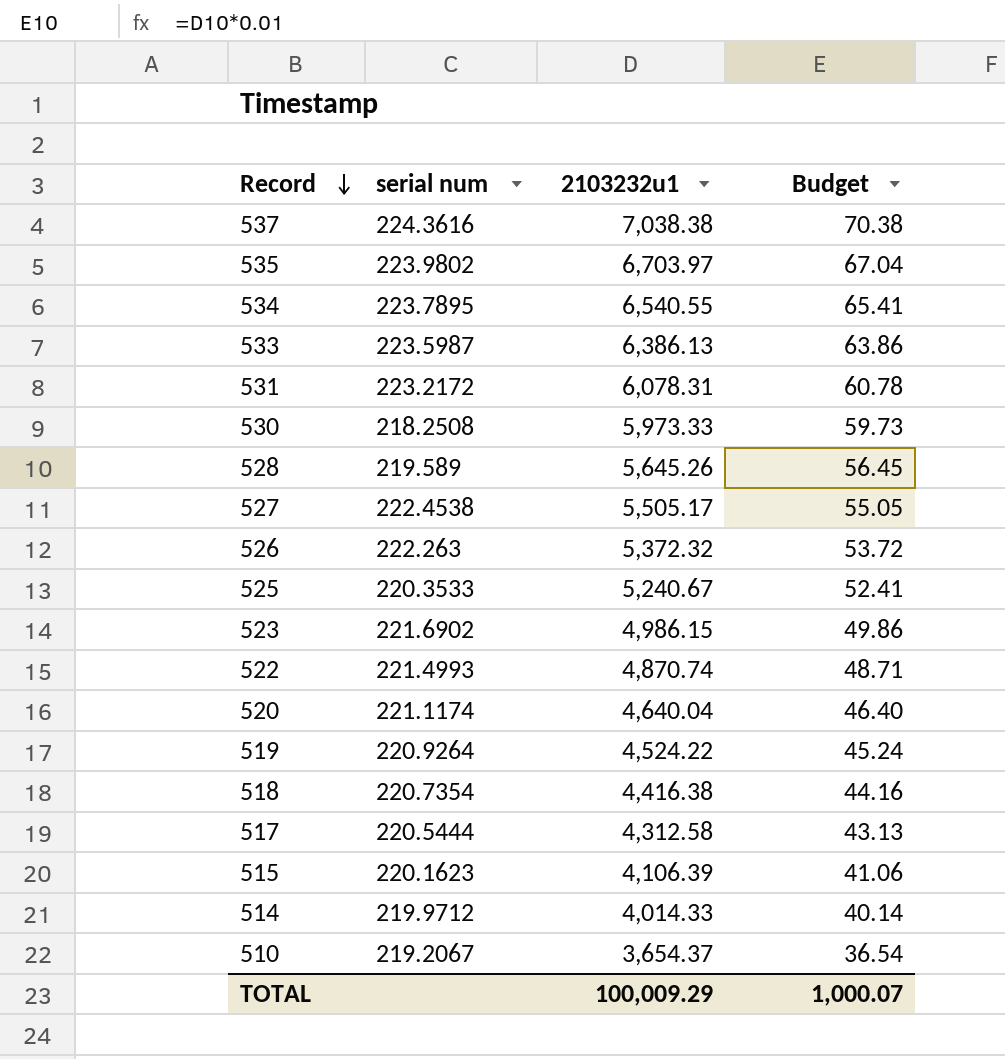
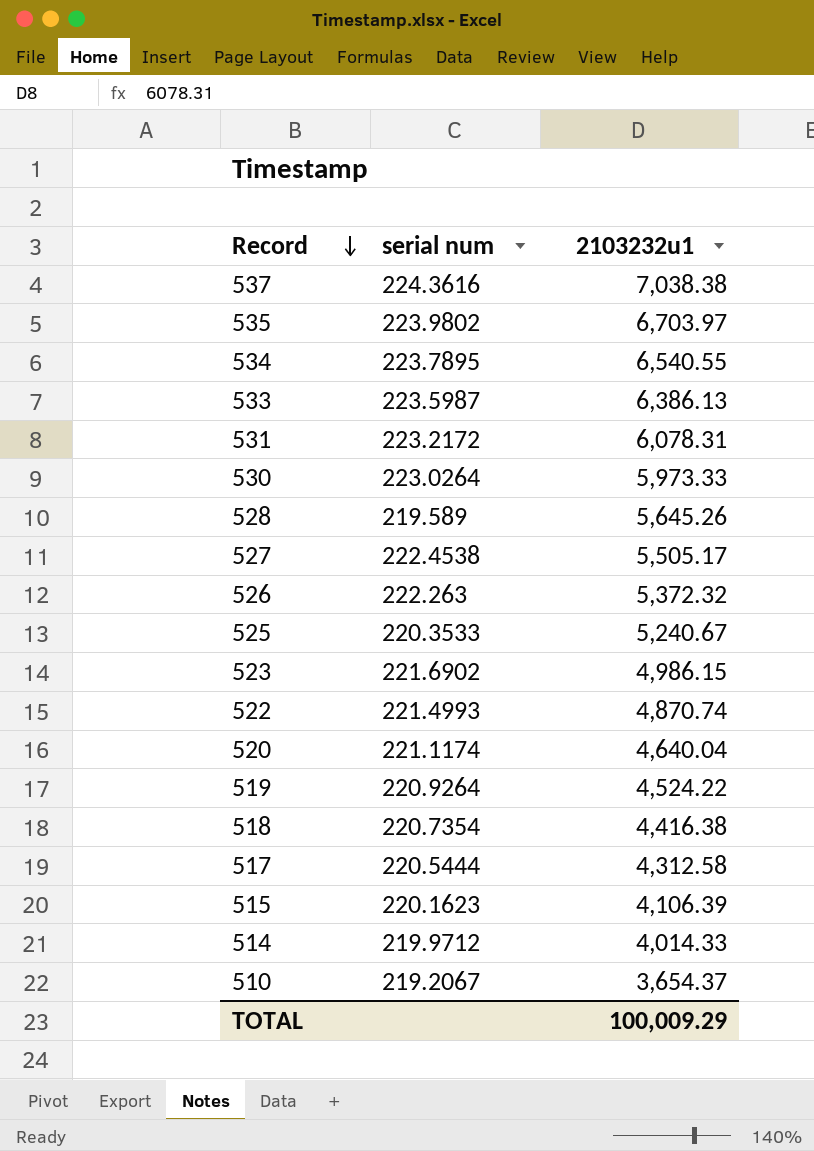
column Budget | formula: [2103232u1] * 0.01 -> none
530 | serial num: 218.2508 -> 223.0264

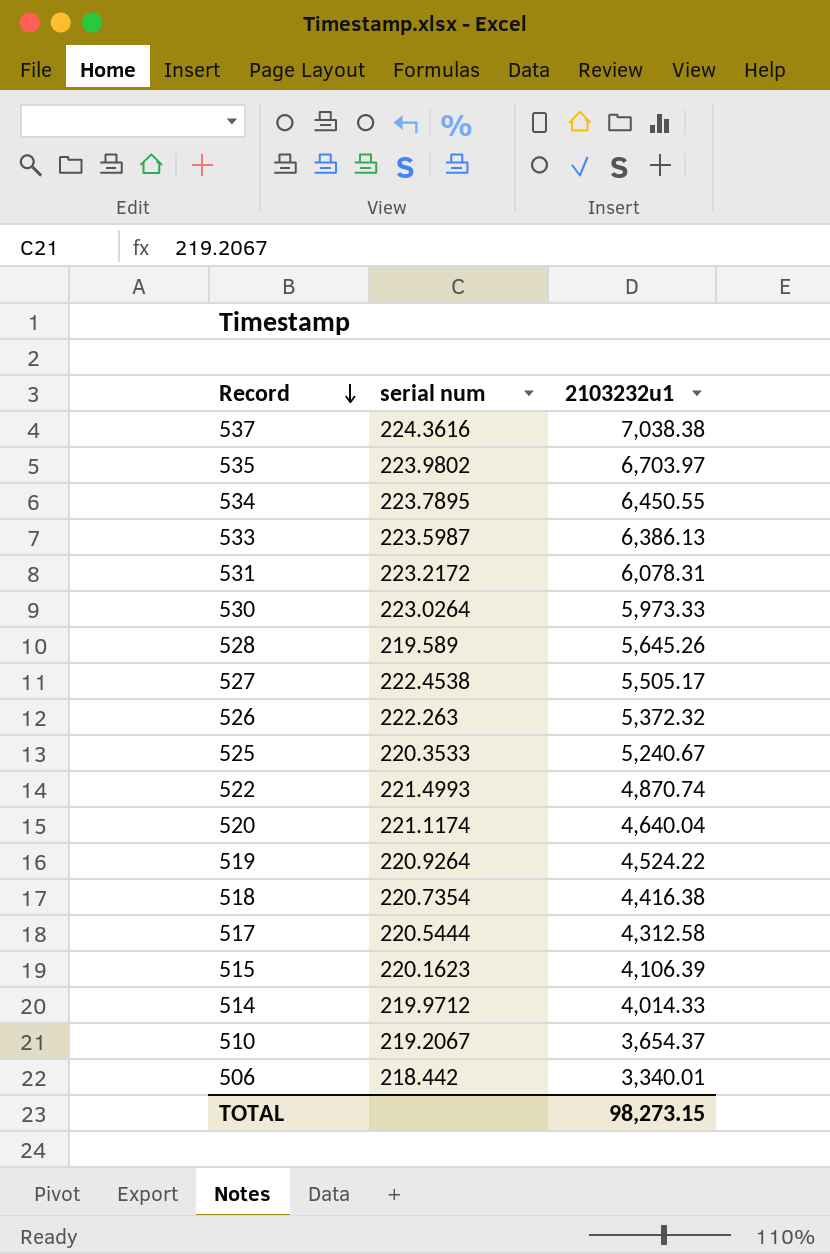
row 523: 221.6902 | 4,986.15 -> none
534 | 2103232u1: 6,540.55 -> 6,450.55
row 506: none -> 218.442 | 3,340.01
TOTAL | 2103232u1: 100,009.29 -> 98,273.15

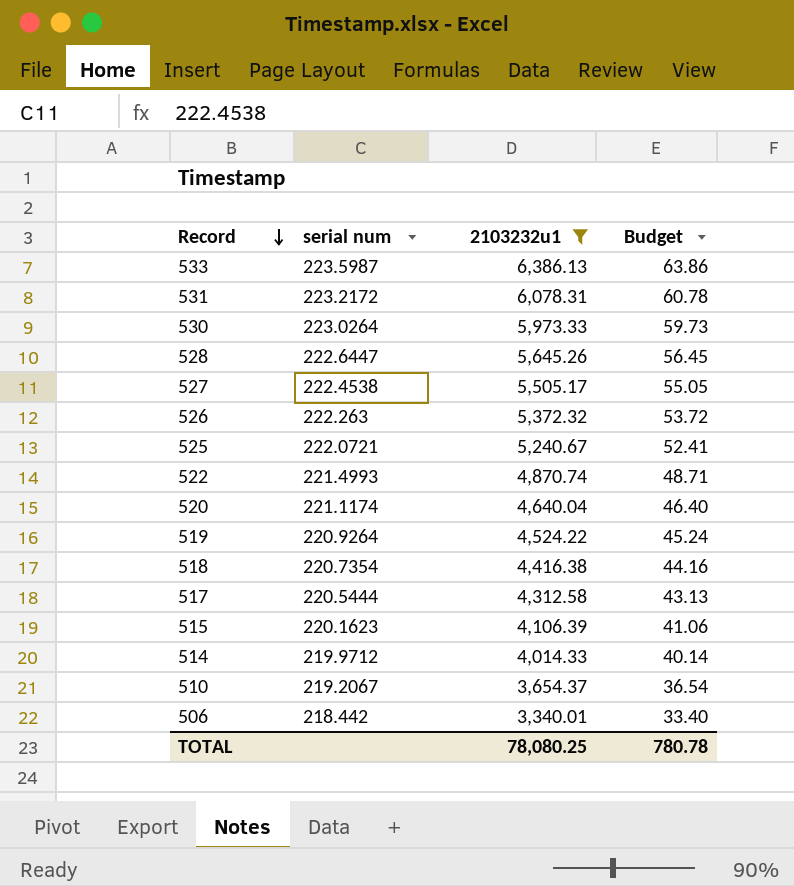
filter: none -> 2103232u1 <= 6,386.13
column Budget | formula: none -> [2103232u1] * 0.01
528 | serial num: 219.589 -> 222.6447
525 | serial num: 220.3533 -> 222.0721
TOTAL | 2103232u1: 98,273.15 -> 78,080.25

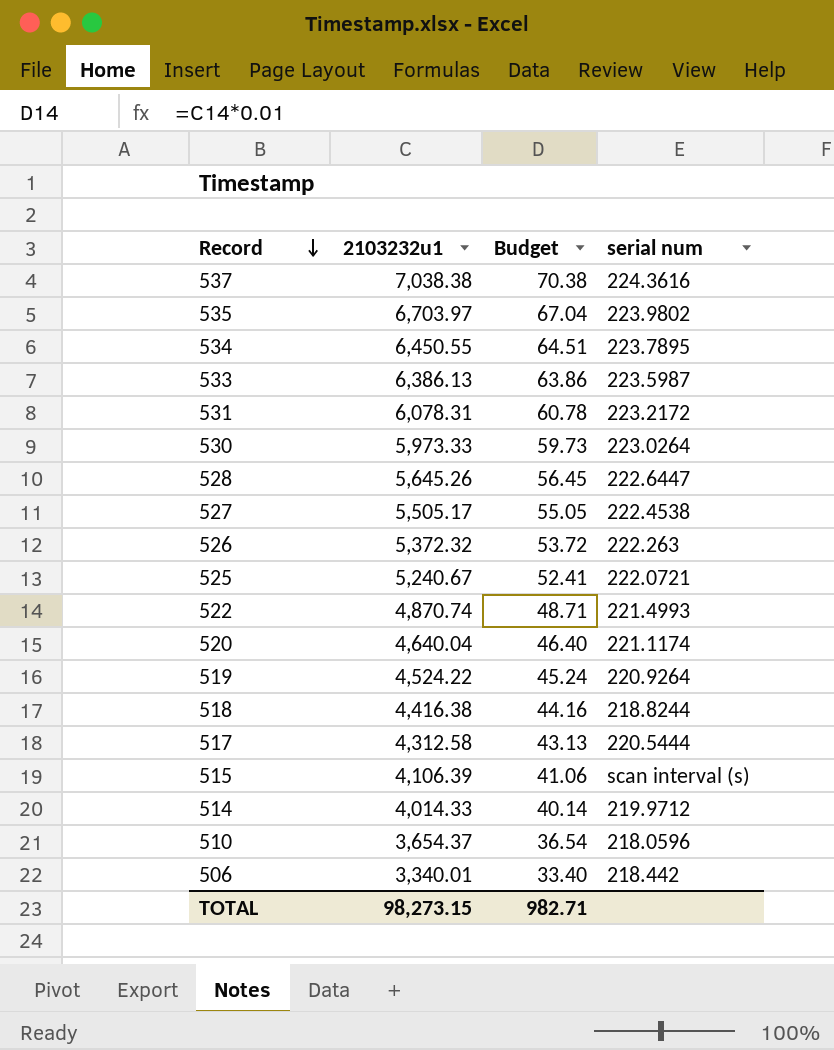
filter: 2103232u1 <= 6,386.13 -> none
column serial num | position: 2 -> 4
518 | serial num: 220.7354 -> 218.8244
515 | serial num: 220.1623 -> scan interval (s)
510 | serial num: 219.2067 -> 218.0596
TOTAL | 2103232u1: 78,080.25 -> 98,273.15
TOTAL | Budget: 780.78 -> 982.71

